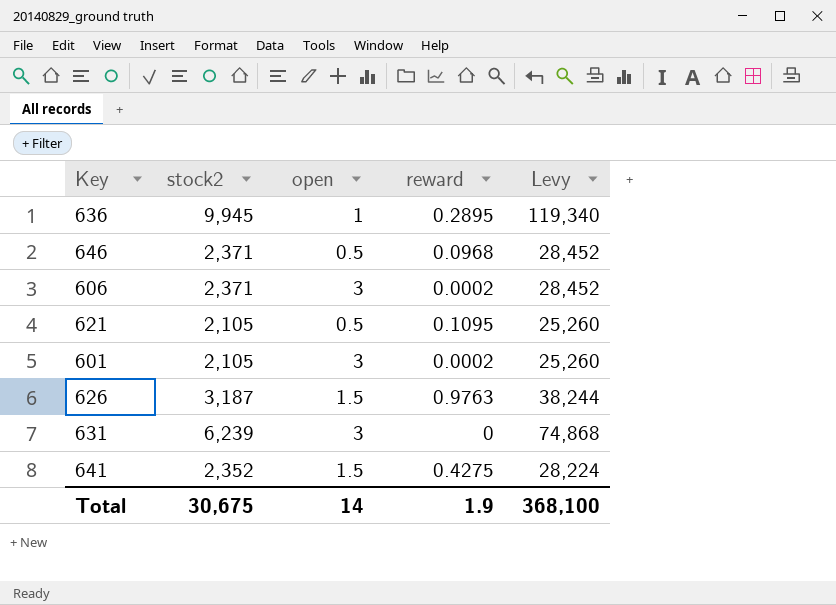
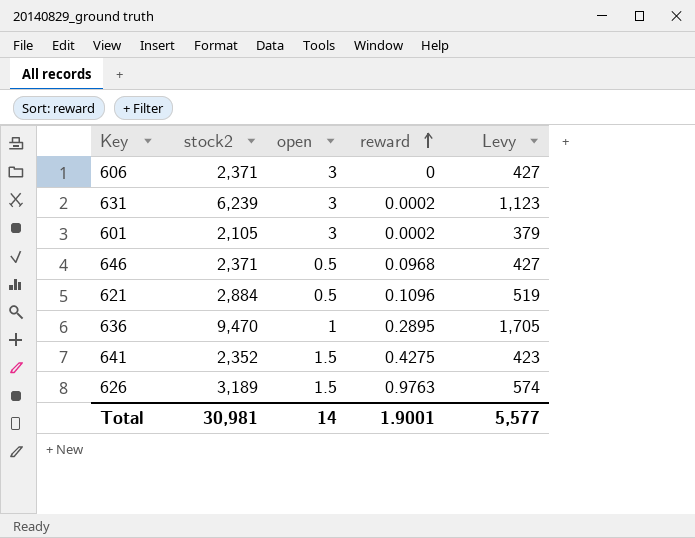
row order: none -> reward ascending
column Levy | formula: [stock2] * 12 -> [stock2] * 0.18
606 | reward: 0.0002 -> 0
631 | reward: 0 -> 0.0002
621 | stock2: 2,105 -> 2,884
621 | reward: 0.1095 -> 0.1096
636 | stock2: 9,945 -> 9,470
626 | stock2: 3,187 -> 3,189
Total | stock2: 30,675 -> 30,981
Total | reward: 1.9 -> 1.9001
Total | Levy: 368,100 -> 5,577

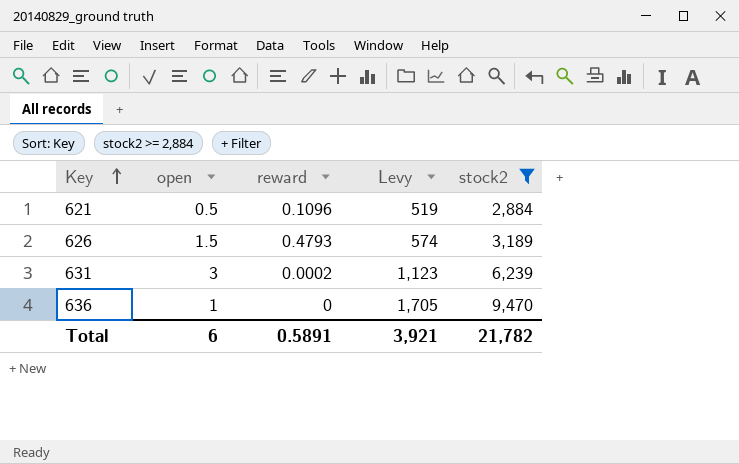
filter: none -> stock2 >= 2,884
row order: reward ascending -> Key ascending
column stock2 | position: 2 -> 5
626 | reward: 0.9763 -> 0.4793
636 | reward: 0.2895 -> 0
Total | open: 14 -> 6
Total | reward: 1.9001 -> 0.5891
Total | Levy: 5,577 -> 3,921
Total | stock2: 30,981 -> 21,782

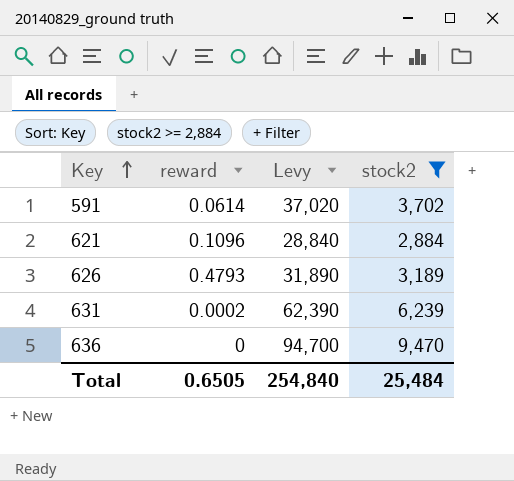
column open | position: 2 -> none
column Levy | formula: [stock2] * 0.18 -> [stock2] * 10
row 591: none -> 0.0614 | 37,020 | 3,702
Total | reward: 0.5891 -> 0.6505
Total | Levy: 3,921 -> 254,840
Total | stock2: 21,782 -> 25,484

